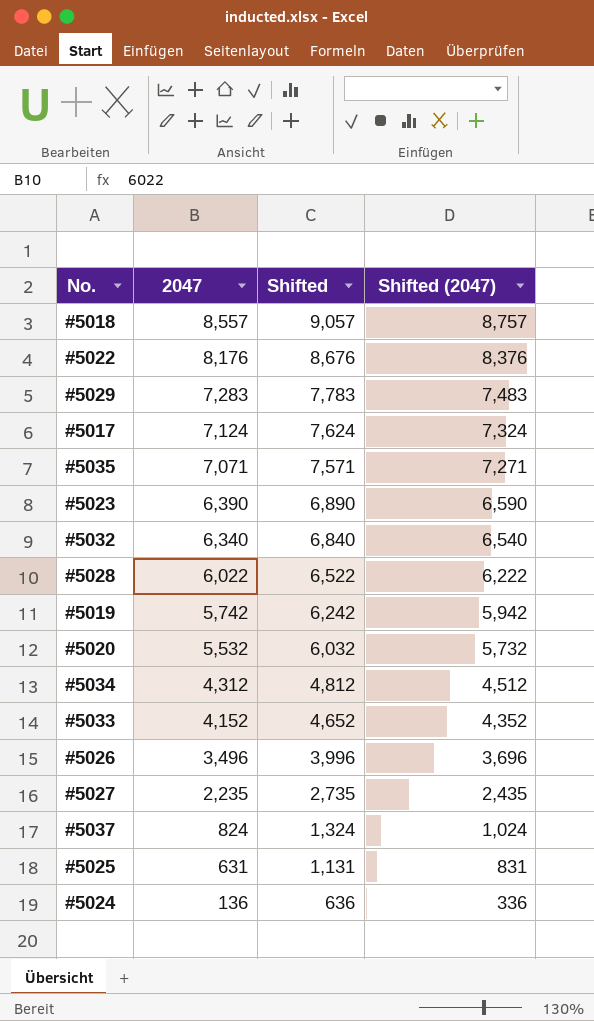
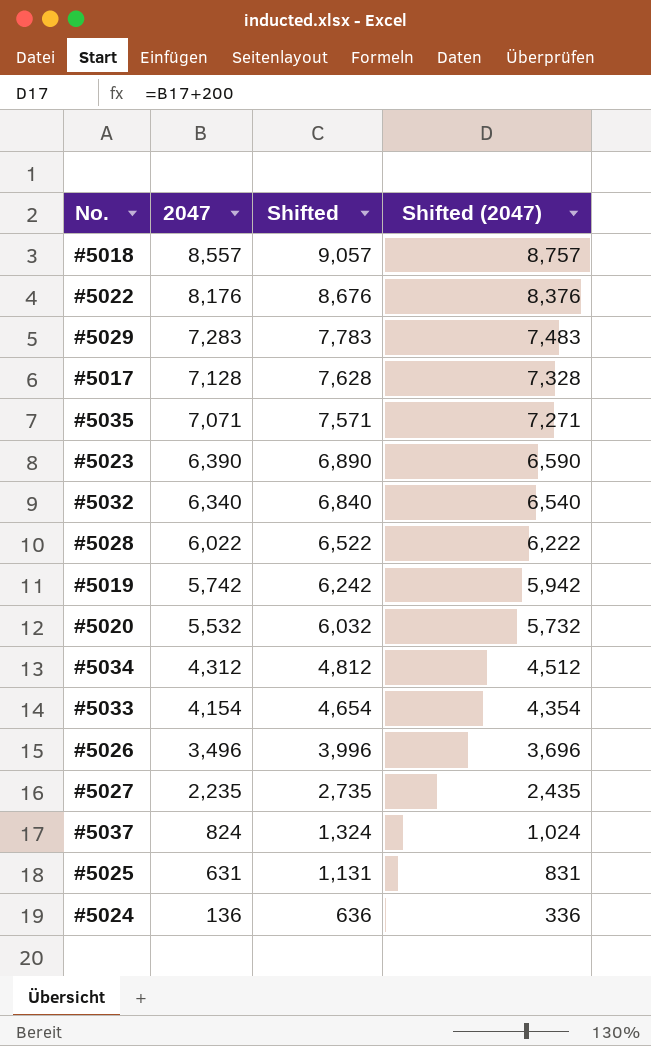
#5017 | 2047: 7,124 -> 7,128
#5017 | Shifted: 7,624 -> 7,628
#5017 | Shifted (2047): 7,324 -> 7,328
#5033 | 2047: 4,152 -> 4,154
#5033 | Shifted: 4,652 -> 4,654
#5033 | Shifted (2047): 4,352 -> 4,354

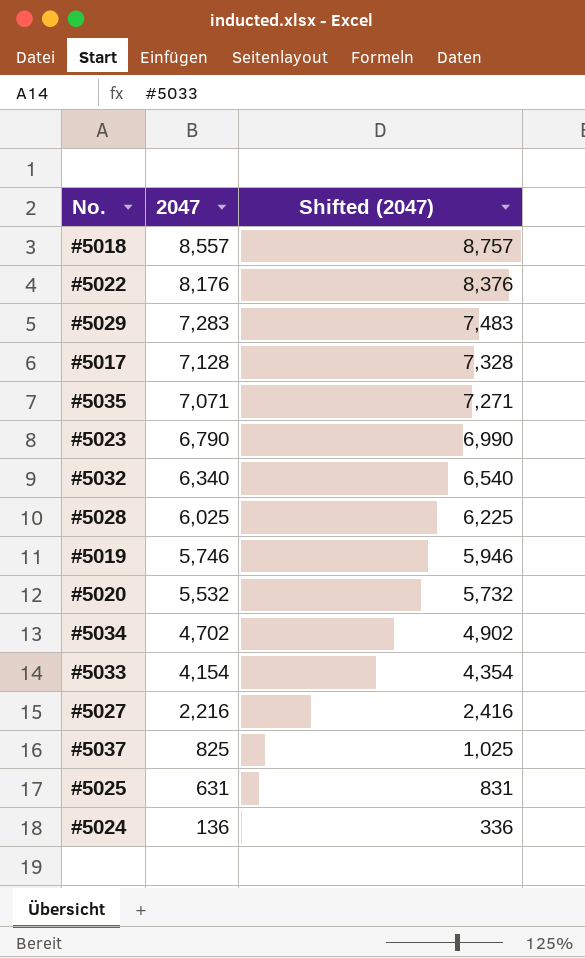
column Shifted | formula: [2047] + 500 -> none
row #5026: 3,496 | 3,996 | 3,696 -> none
#5023 | 2047: 6,390 -> 6,790
#5023 | Shifted (2047): 6,590 -> 6,990
#5028 | 2047: 6,022 -> 6,025
#5028 | Shifted (2047): 6,222 -> 6,225
#5019 | 2047: 5,742 -> 5,746
#5019 | Shifted (2047): 5,942 -> 5,946
#5034 | 2047: 4,312 -> 4,702
#5034 | Shifted (2047): 4,512 -> 4,902
#5027 | 2047: 2,235 -> 2,216
#5027 | Shifted (2047): 2,435 -> 2,416
#5037 | 2047: 824 -> 825
#5037 | Shifted (2047): 1,024 -> 1,025

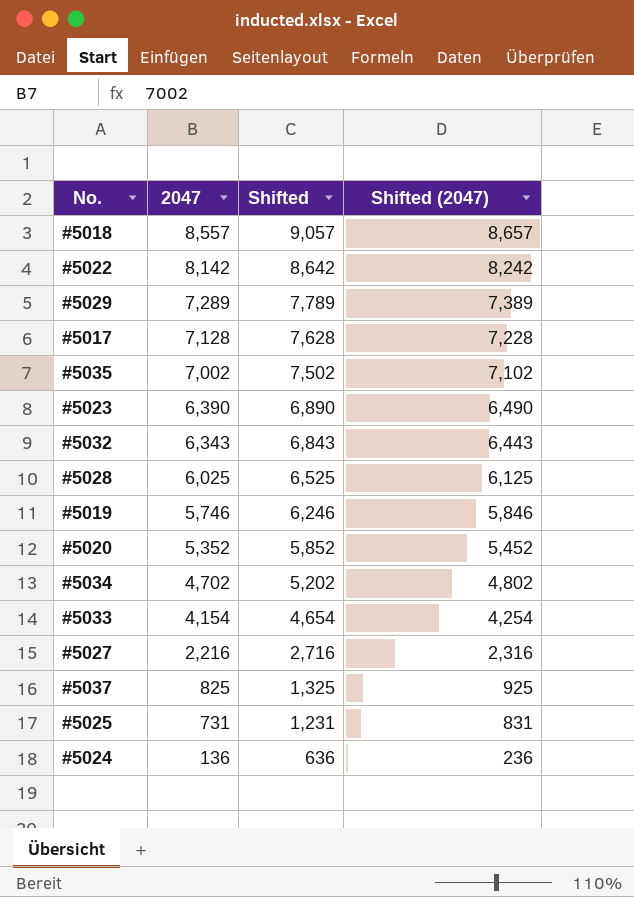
column Shifted | formula: none -> [2047] + 500
column Shifted (2047) | formula: [2047] + 200 -> [2047] + 100
#5022 | 2047: 8,176 -> 8,142
#5029 | 2047: 7,283 -> 7,289
#5035 | 2047: 7,071 -> 7,002
#5023 | 2047: 6,790 -> 6,390
#5032 | 2047: 6,340 -> 6,343
#5020 | 2047: 5,532 -> 5,352
#5025 | 2047: 631 -> 731

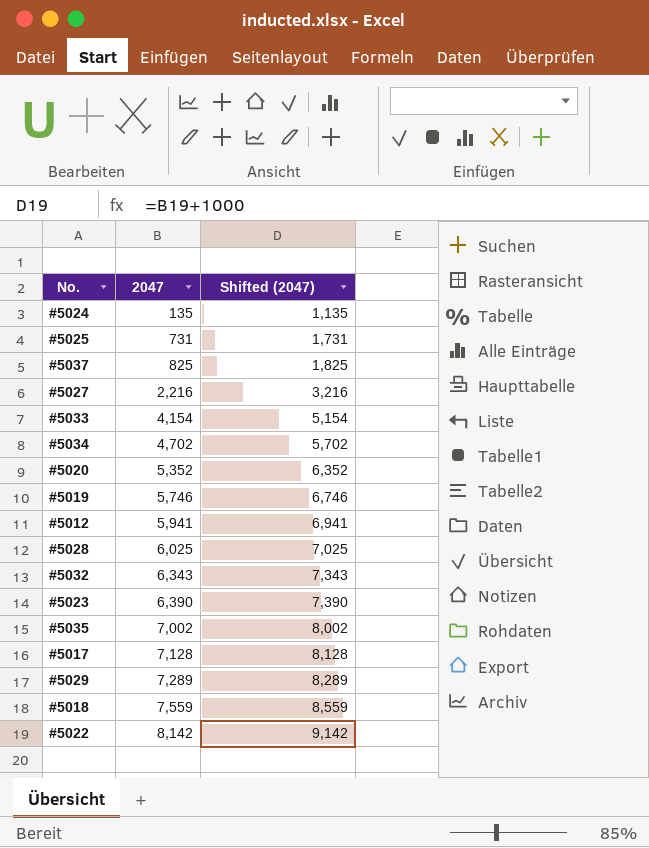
row order: 2047 descending -> 2047 ascending
column Shifted | formula: [2047] + 500 -> none
column Shifted (2047) | formula: [2047] + 100 -> [2047] + 1000
#5024 | 2047: 136 -> 135
row #5012: none -> 5,941 | 6,941
#5018 | 2047: 8,557 -> 7,559

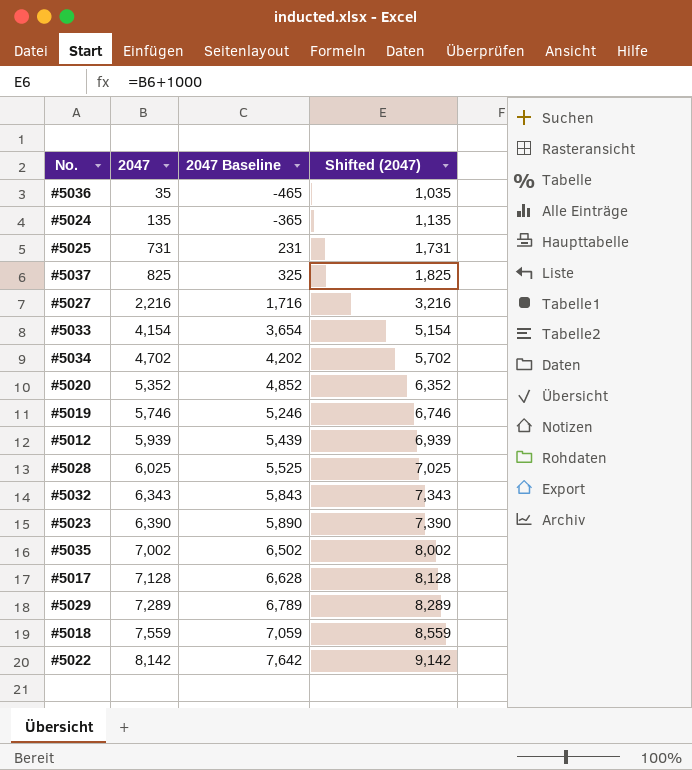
column 2047 Baseline | formula: none -> [2047] - 500
row #5036: none -> 35 | -465 | 1,035
#5012 | 2047: 5,941 -> 5,939
#5012 | Shifted (2047): 6,941 -> 6,939

